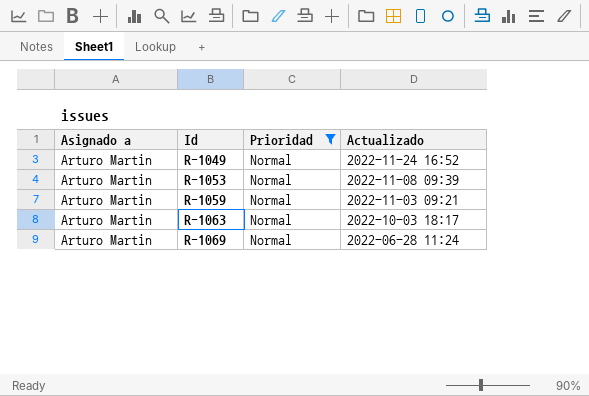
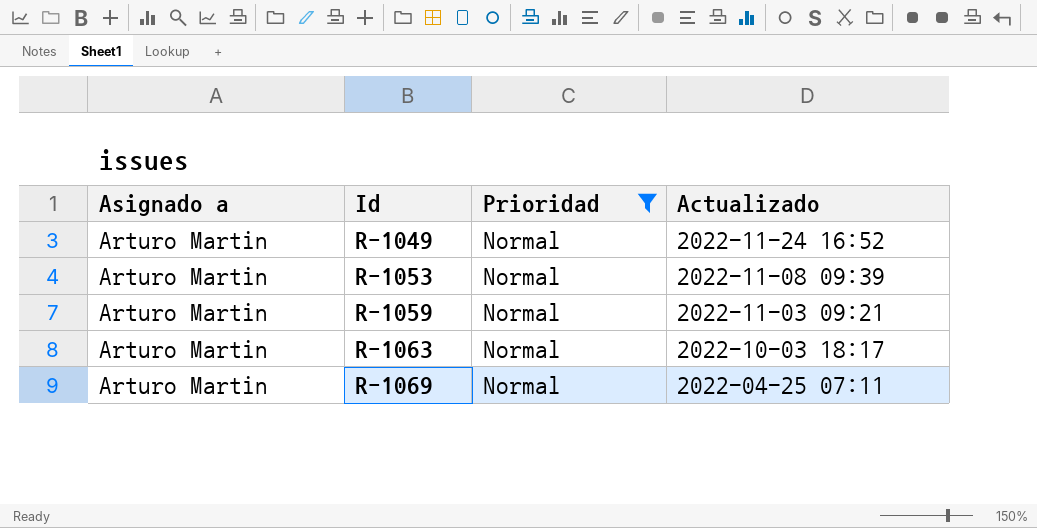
R-1069 | Actualizado: 2022-06-28 11:24 -> 2022-04-25 07:11

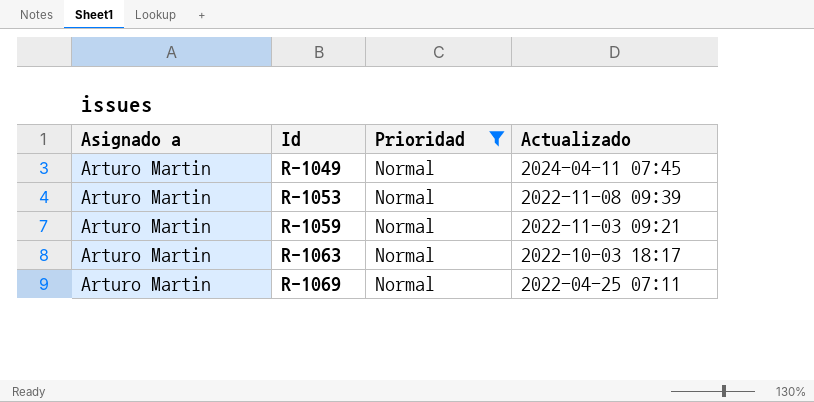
R-1049 | Actualizado: 2022-11-24 16:52 -> 2024-04-11 07:45

